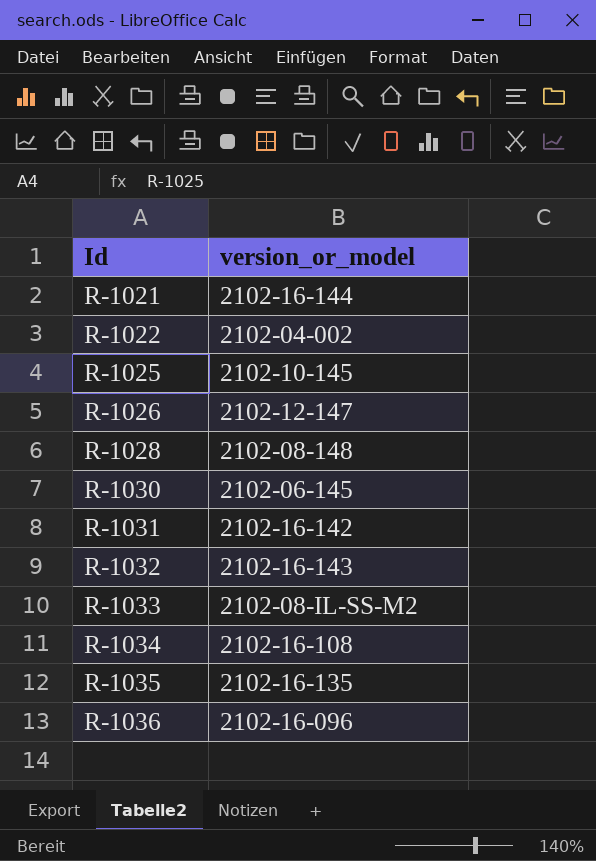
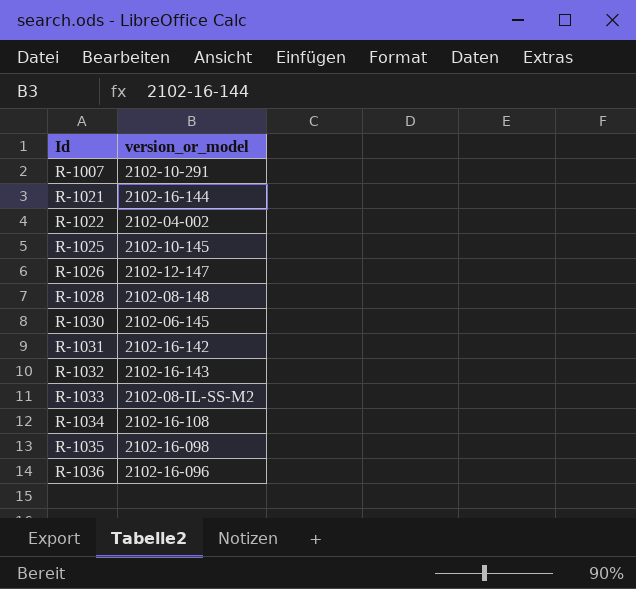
row R-1007: none -> 2102-10-291
R-1035 | version_or_model: 2102-16-135 -> 2102-16-098

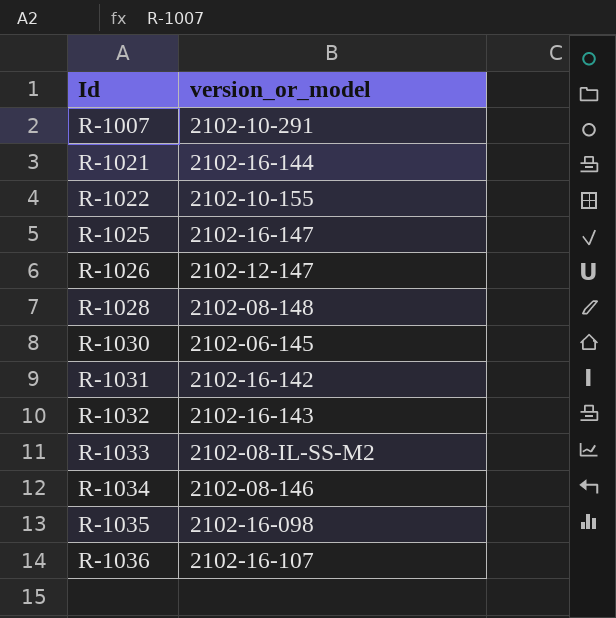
R-1022 | version_or_model: 2102-04-002 -> 2102-10-155
R-1025 | version_or_model: 2102-10-145 -> 2102-16-147
R-1034 | version_or_model: 2102-16-108 -> 2102-08-146
R-1036 | version_or_model: 2102-16-096 -> 2102-16-107

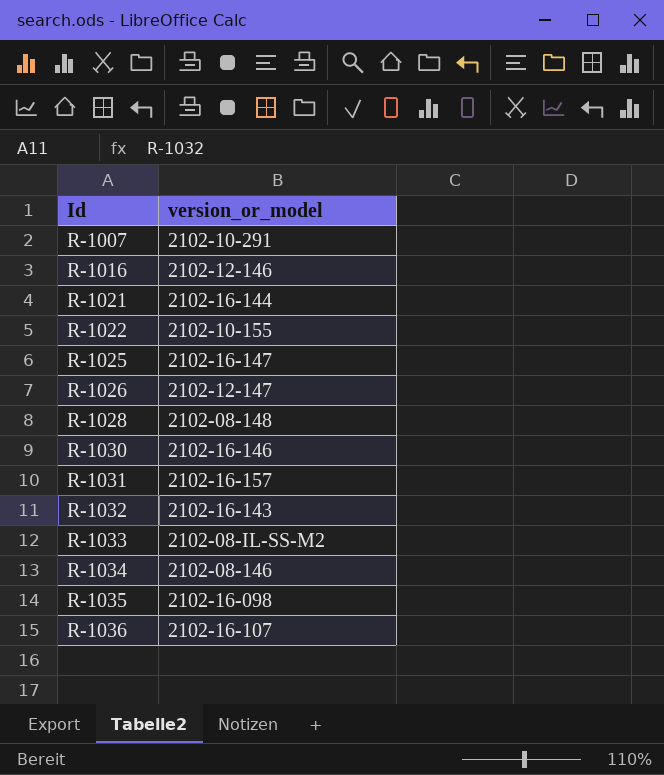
row R-1016: none -> 2102-12-146
R-1030 | version_or_model: 2102-06-145 -> 2102-16-146
R-1031 | version_or_model: 2102-16-142 -> 2102-16-157

